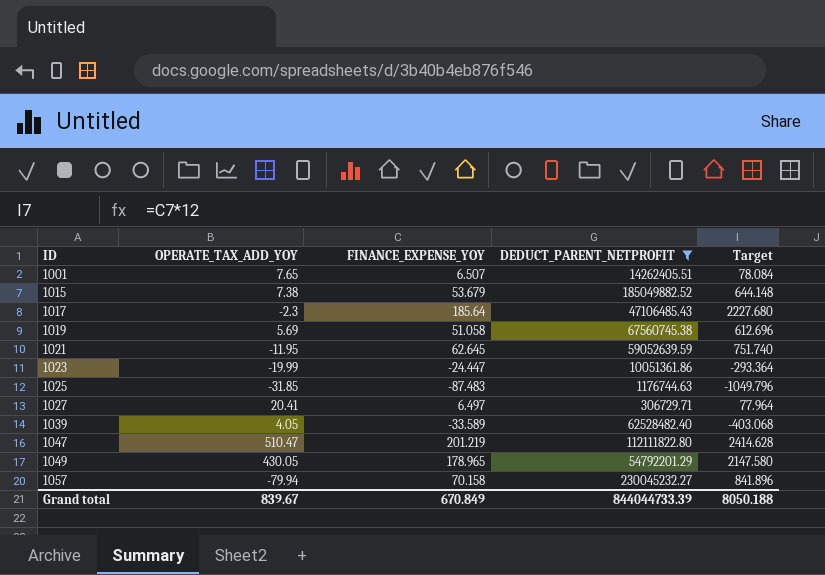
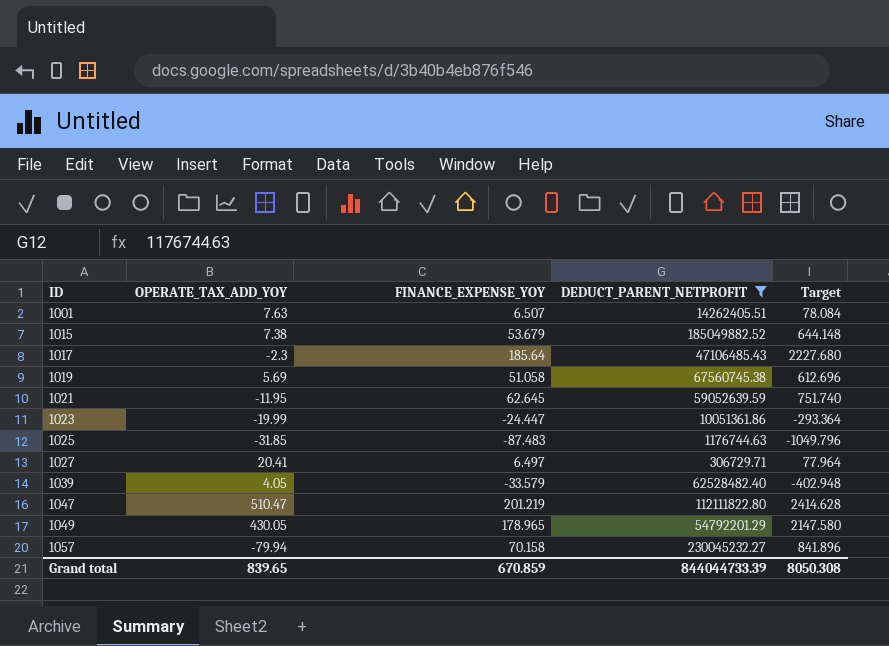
1001 | OPERATE_TAX_ADD_YOY: 7.65 -> 7.63
1039 | FINANCE_EXPENSE_YOY: -33.589 -> -33.579
1039 | Target: -403.068 -> -402.948
Grand total | OPERATE_TAX_ADD_YOY: 839.67 -> 839.65
Grand total | FINANCE_EXPENSE_YOY: 670.849 -> 670.859
Grand total | Target: 8050.188 -> 8050.308

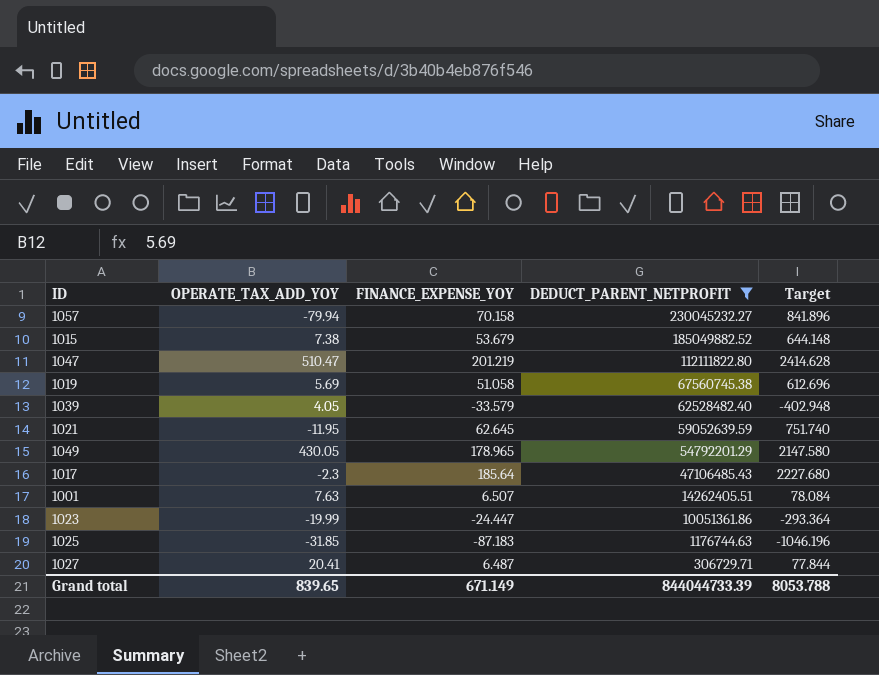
row order: ID ascending -> DEDUCT_PARENT_NETPROFIT descending
1025 | FINANCE_EXPENSE_YOY: -87.483 -> -87.183
1025 | Target: -1049.796 -> -1046.196
1027 | FINANCE_EXPENSE_YOY: 6.497 -> 6.487
1027 | Target: 77.964 -> 77.844
Grand total | FINANCE_EXPENSE_YOY: 670.859 -> 671.149
Grand total | Target: 8050.308 -> 8053.788

